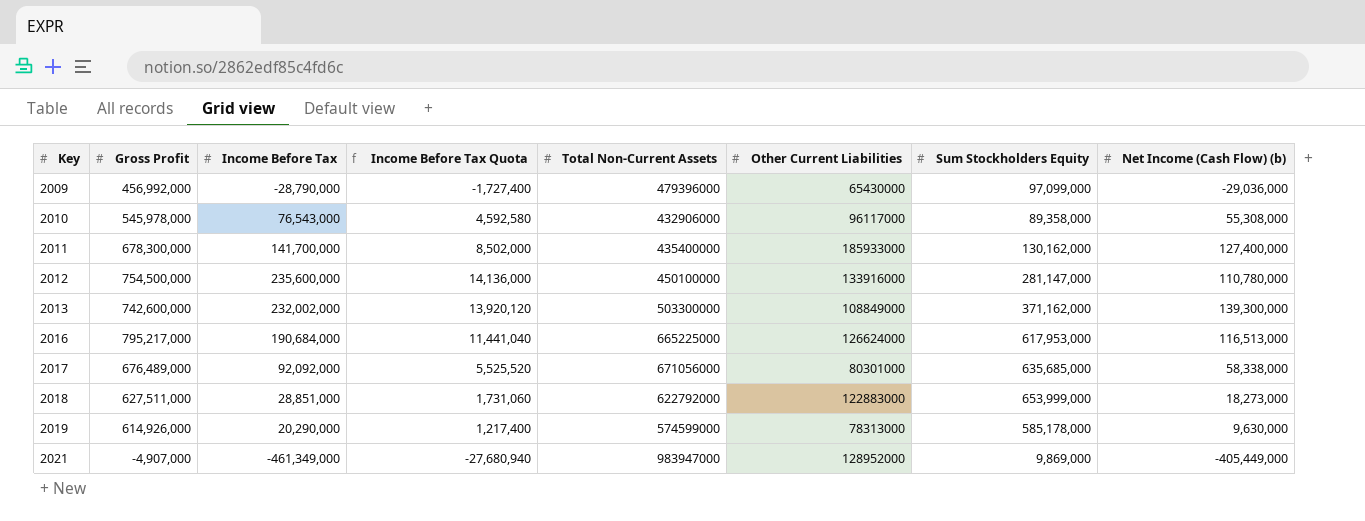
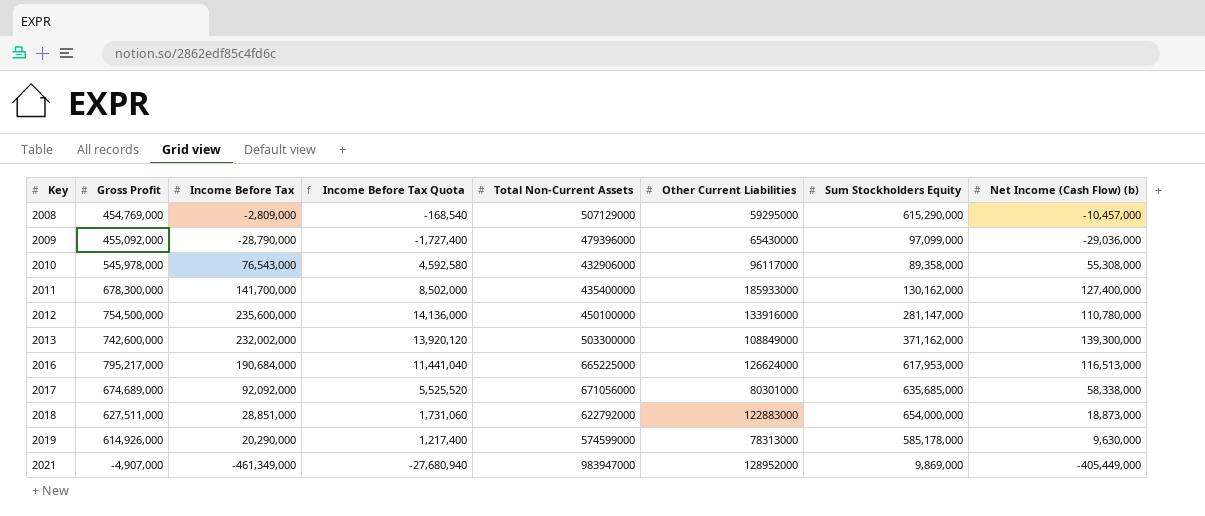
row 2008: none -> 454,769,000 | -2,809,000 | -168,540 | 507129000 | 59295000 | 615,290,000 | -10,457,000
2009 | Gross Profit: 456,992,000 -> 455,092,000
2017 | Gross Profit: 676,489,000 -> 674,689,000
2018 | Sum Stockholders Equity: 653,999,000 -> 654,000,000
2018 | Net Income (Cash Flow) (b): 18,273,000 -> 18,873,000

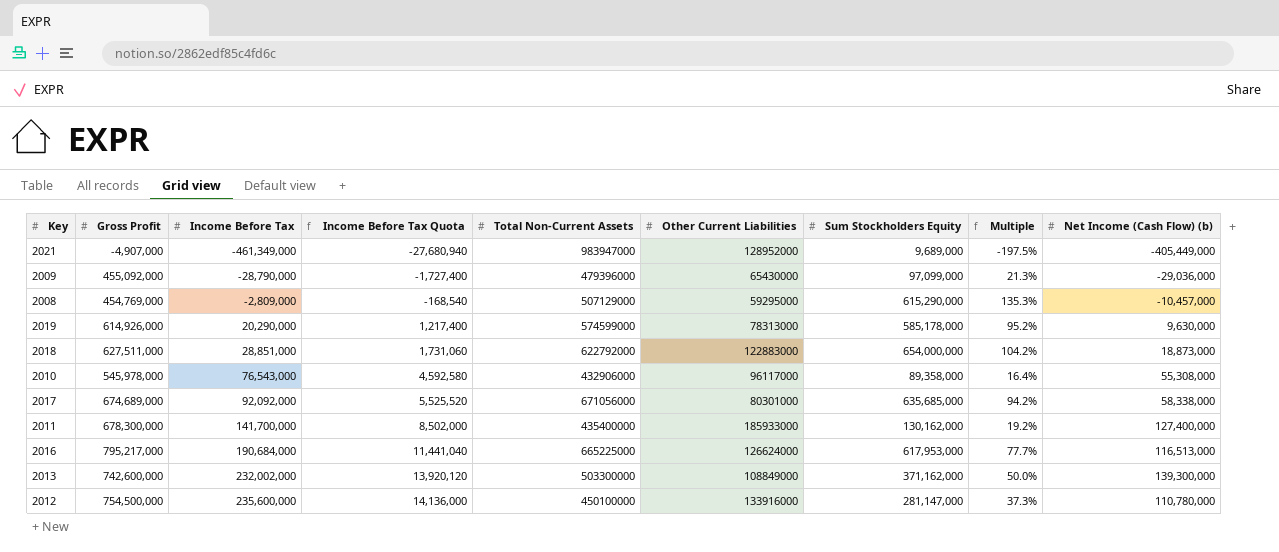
row order: Key ascending -> Income Before Tax ascending
column Multiple | formula: none -> [Sum Stockholders Equity] / [Gross Profit]
2021 | Sum Stockholders Equity: 9,869,000 -> 9,689,000

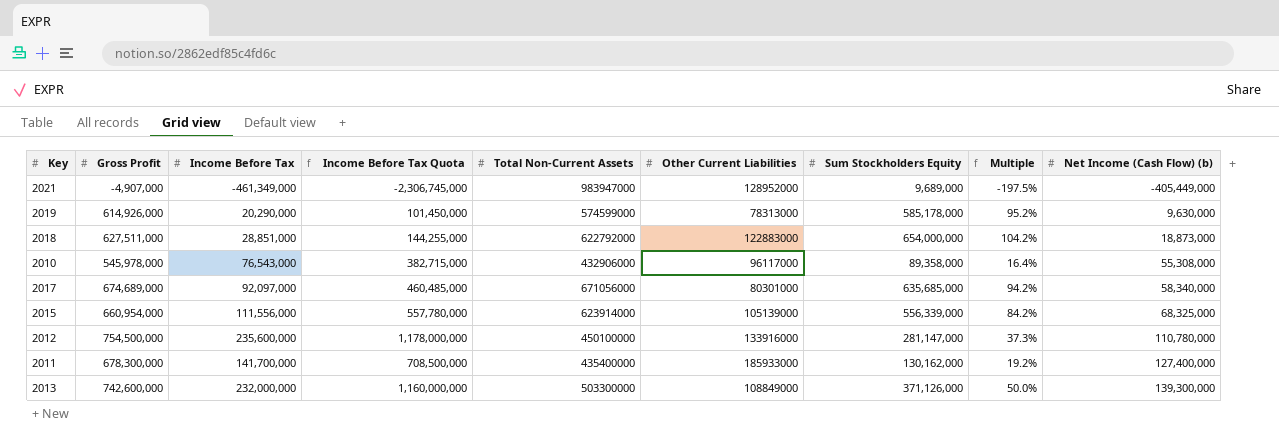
row order: Income Before Tax ascending -> Net Income (Cash Flow) (b) ascending
column Income Before Tax Quota | formula: [Income Before Tax] * 0.06 -> [Income Before Tax] * 5
row 2009: 455,092,000 | -28,790,000 | -1,727,400 | 479396000 | 65430000 | 97,099,000 | 21.3% | -29,036,000 -> none
row 2008: 454,769,000 | -2,809,000 | -168,540 | 507129000 | 59295000 | 615,290,000 | 135.3% | -10,457,000 -> none
row 2016: 795,217,000 | 190,684,000 | 11,441,040 | 665225000 | 126624000 | 617,953,000 | 77.7% | 116,513,000 -> none
2017 | Income Before Tax: 92,092,000 -> 92,097,000
2017 | Net Income (Cash Flow) (b): 58,338,000 -> 58,340,000
row 2015: none -> 660,954,000 | 111,556,000 | 557,780,000 | 623914000 | 105139000 | 556,339,000 | 84.2% | 68,325,000
2013 | Income Before Tax: 232,002,000 -> 232,000,000
2013 | Sum Stockholders Equity: 371,162,000 -> 371,126,000

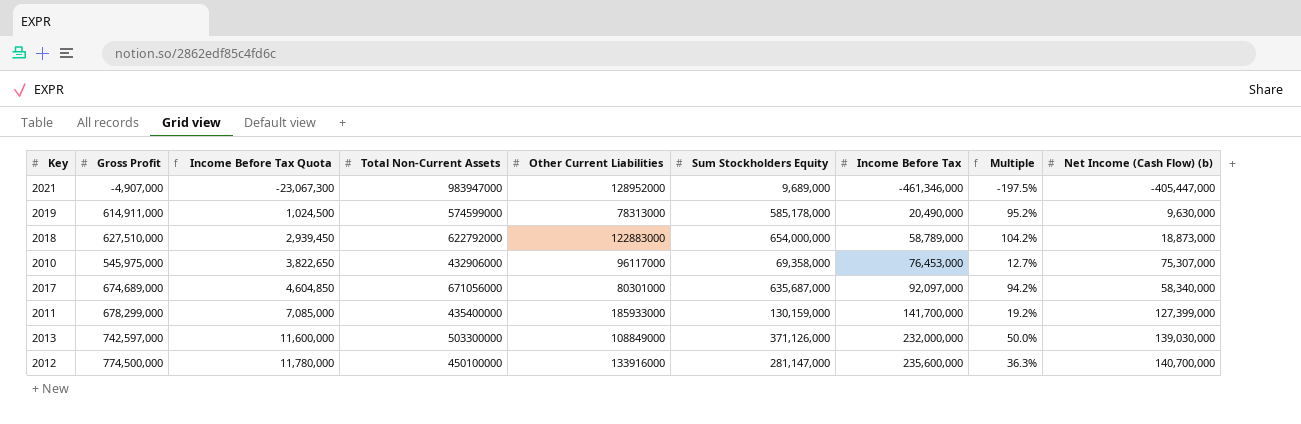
row order: Net Income (Cash Flow) (b) ascending -> Income Before Tax Quota ascending
column Income Before Tax Quota | formula: [Income Before Tax] * 5 -> [Income Before Tax] * 0.05
column Income Before Tax | position: 3 -> 7
row 2015: 660,954,000 | 111,556,000 | 557,780,000 | 623914000 | 105139000 | 556,339,000 | 84.2% | 68,325,000 -> none
2021 | Income Before Tax: -461,349,000 -> -461,346,000
2021 | Net Income (Cash Flow) (b): -405,449,000 -> -405,447,000
2019 | Gross Profit: 614,926,000 -> 614,911,000
2019 | Income Before Tax: 20,290,000 -> 20,490,000
2018 | Gross Profit: 627,511,000 -> 627,510,000
2018 | Income Before Tax: 28,851,000 -> 58,789,000
2010 | Gross Profit: 545,978,000 -> 545,975,000
2010 | Sum Stockholders Equity: 89,358,000 -> 69,358,000
2010 | Income Before Tax: 76,543,000 -> 76,453,000
2010 | Multiple: 16.4% -> 12.7%
2010 | Net Income (Cash Flow) (b): 55,308,000 -> 75,307,000
2017 | Sum Stockholders Equity: 635,685,000 -> 635,687,000
2011 | Gross Profit: 678,300,000 -> 678,299,000
2011 | Sum Stockholders Equity: 130,162,000 -> 130,159,000
2011 | Net Income (Cash Flow) (b): 127,400,000 -> 127,399,000
2013 | Gross Profit: 742,600,000 -> 742,597,000
2013 | Net Income (Cash Flow) (b): 139,300,000 -> 139,030,000
2012 | Gross Profit: 754,500,000 -> 774,500,000
2012 | Multiple: 37.3% -> 36.3%
2012 | Net Income (Cash Flow) (b): 110,780,000 -> 140,700,000

